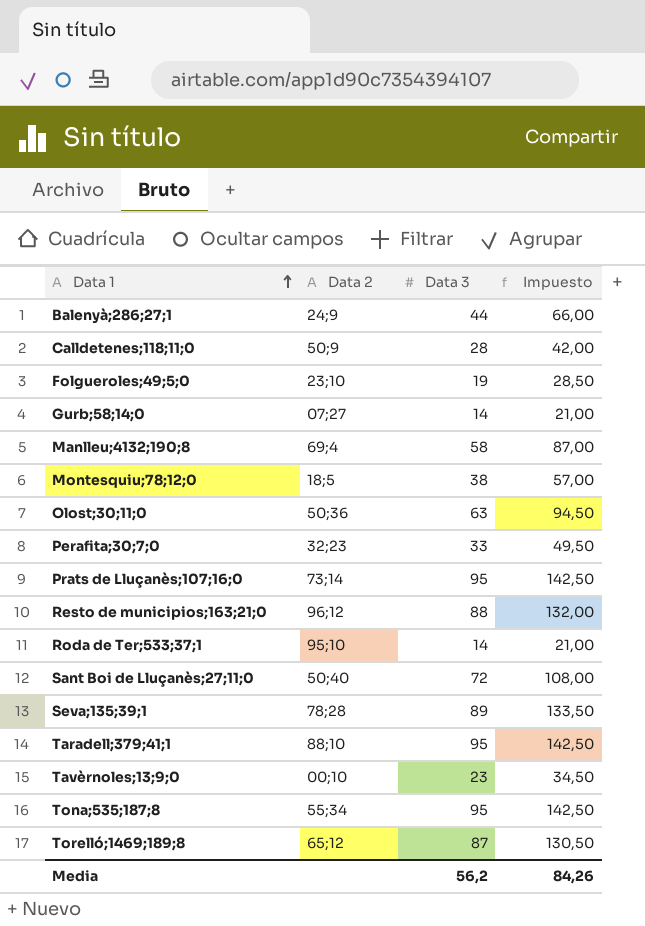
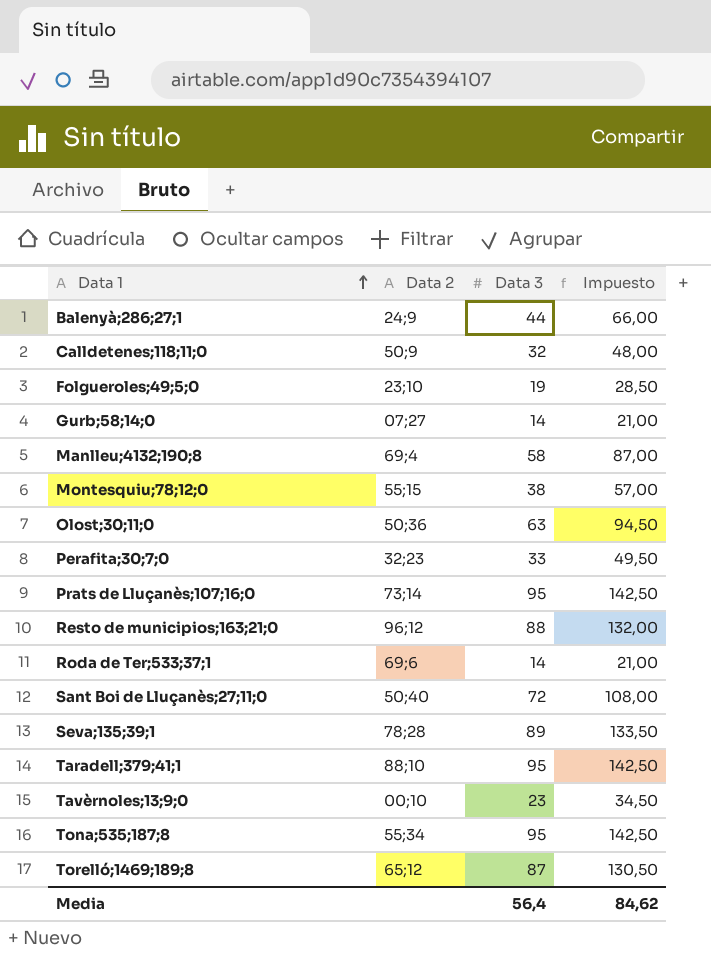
Calldetenes;118;11;0 | Data 3: 28 -> 32
Calldetenes;118;11;0 | Impuesto: 42,00 -> 48,00
Montesquiu;78;12;0 | Data 2: 18;5 -> 55;15
Roda de Ter;533;37;1 | Data 2: 95;10 -> 69;6
Media | Data 3: 56,2 -> 56,4
Media | Impuesto: 84,26 -> 84,62

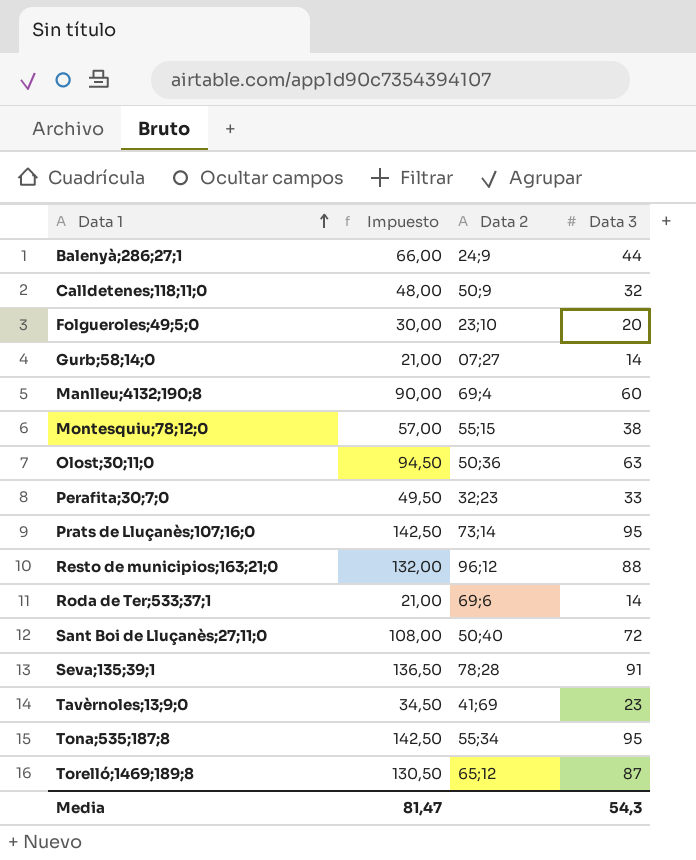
column Impuesto | position: 4 -> 2
row Taradell;379;41;1: 88;10 | 95 | 142,50 -> none
Folgueroles;49;5;0 | Impuesto: 28,50 -> 30,00
Folgueroles;49;5;0 | Data 3: 19 -> 20
Manlleu;4132;190;8 | Impuesto: 87,00 -> 90,00
Manlleu;4132;190;8 | Data 3: 58 -> 60
Seva;135;39;1 | Impuesto: 133,50 -> 136,50
Seva;135;39;1 | Data 3: 89 -> 91
Tavèrnoles;13;9;0 | Data 2: 00;10 -> 41;69
Media | Impuesto: 84,62 -> 81,47
Media | Data 3: 56,4 -> 54,3

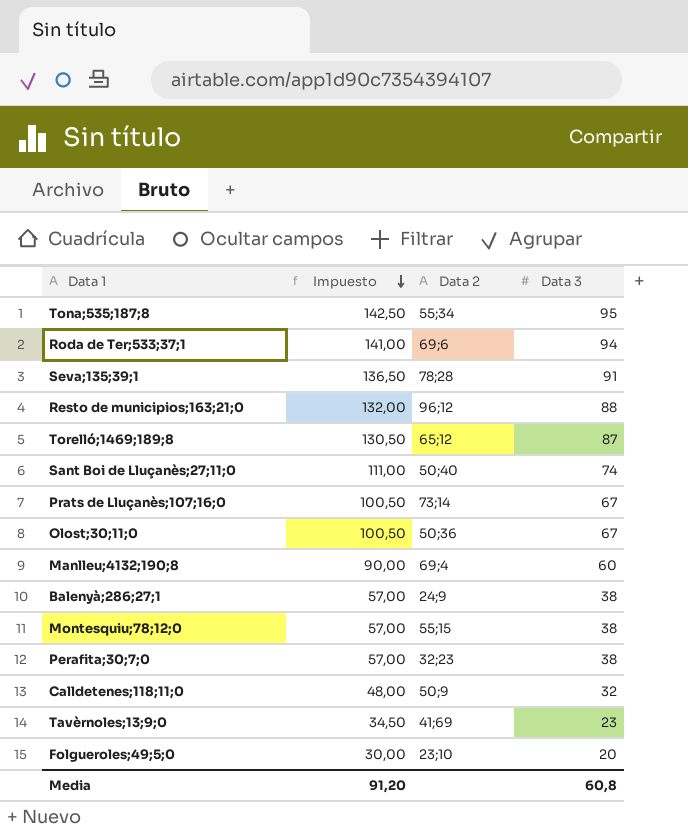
row order: Data 1 ascending -> Impuesto descending
row Gurb;58;14;0: 21,00 | 07;27 | 14 -> none
Roda de Ter;533;37;1 | Impuesto: 21,00 -> 141,00
Roda de Ter;533;37;1 | Data 3: 14 -> 94
Sant Boi de Lluçanès;27;11;0 | Impuesto: 108,00 -> 111,00
Sant Boi de Lluçanès;27;11;0 | Data 3: 72 -> 74
Prats de Lluçanès;107;16;0 | Impuesto: 142,50 -> 100,50
Prats de Lluçanès;107;16;0 | Data 3: 95 -> 67
Olost;30;11;0 | Impuesto: 94,50 -> 100,50
Olost;30;11;0 | Data 3: 63 -> 67
Balenyà;286;27;1 | Impuesto: 66,00 -> 57,00
Balenyà;286;27;1 | Data 3: 44 -> 38
Perafita;30;7;0 | Impuesto: 49,50 -> 57,00
Perafita;30;7;0 | Data 3: 33 -> 38
Media | Impuesto: 81,47 -> 91,20
Media | Data 3: 54,3 -> 60,8

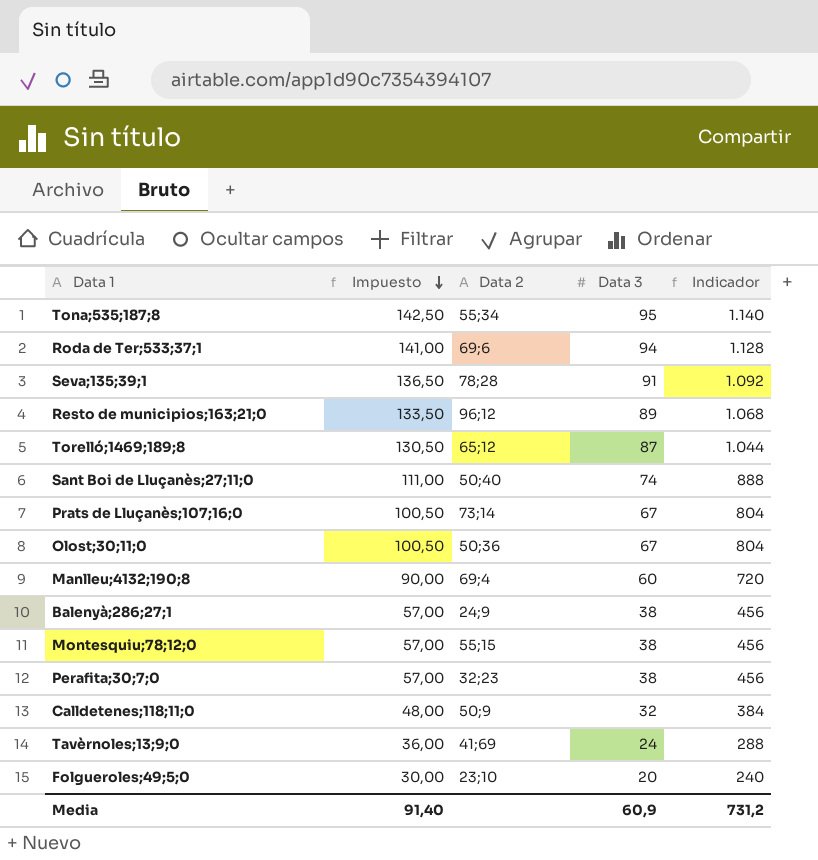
column Indicador | formula: none -> [Data 3] * 12
Resto de municipios;163;21;0 | Impuesto: 132,00 -> 133,50
Resto de municipios;163;21;0 | Data 3: 88 -> 89
Tavèrnoles;13;9;0 | Impuesto: 34,50 -> 36,00
Tavèrnoles;13;9;0 | Data 3: 23 -> 24
Media | Impuesto: 91,20 -> 91,40
Media | Data 3: 60,8 -> 60,9

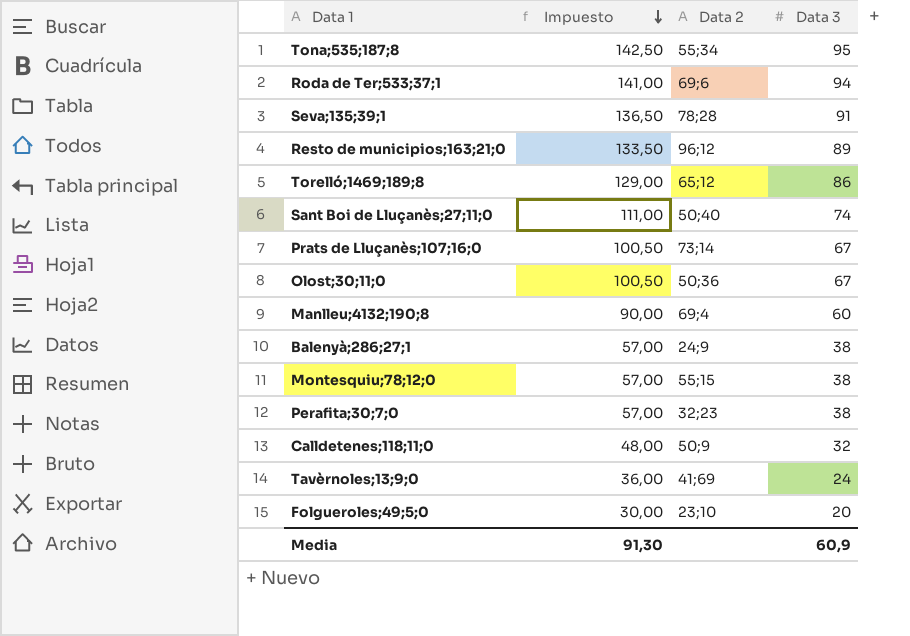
column Indicador | formula: [Data 3] * 12 -> none
Torelló;1469;189;8 | Impuesto: 130,50 -> 129,00
Torelló;1469;189;8 | Data 3: 87 -> 86
Media | Impuesto: 91,40 -> 91,30

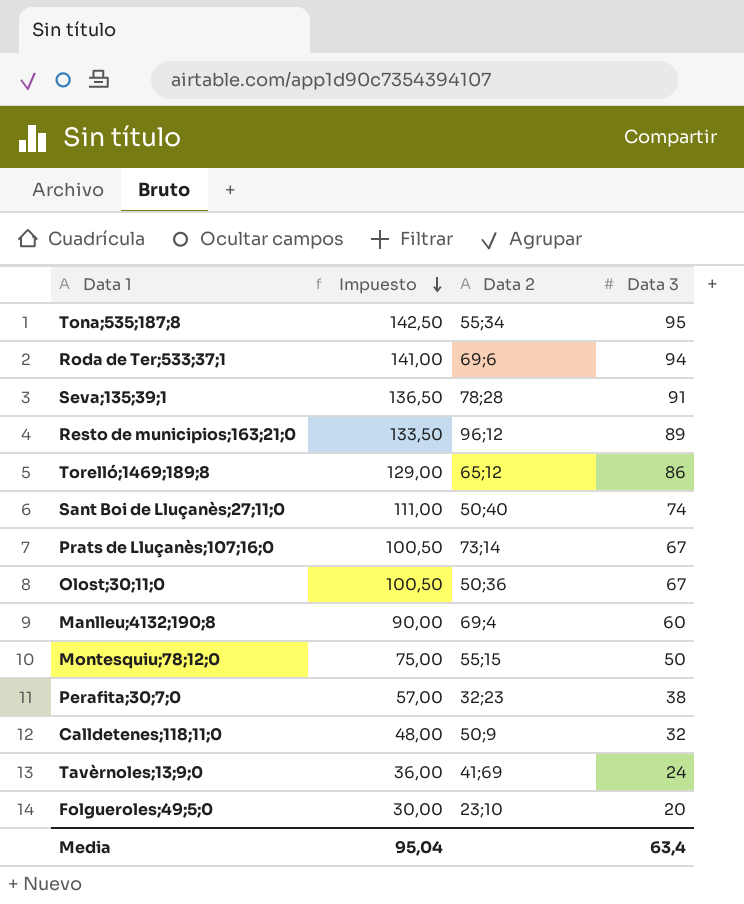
row Balenyà;286;27;1: 57,00 | 24;9 | 38 -> none
Montesquiu;78;12;0 | Impuesto: 57,00 -> 75,00
Montesquiu;78;12;0 | Data 3: 38 -> 50
Media | Impuesto: 91,30 -> 95,04
Media | Data 3: 60,9 -> 63,4

